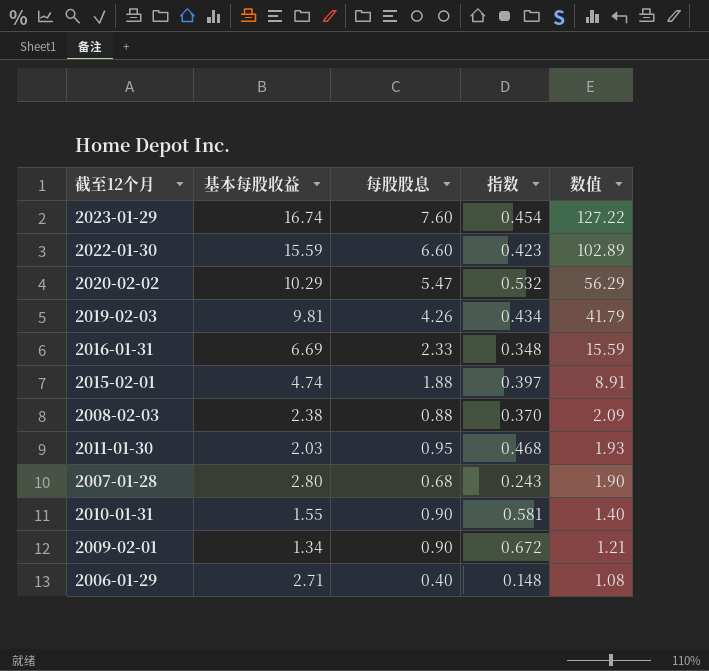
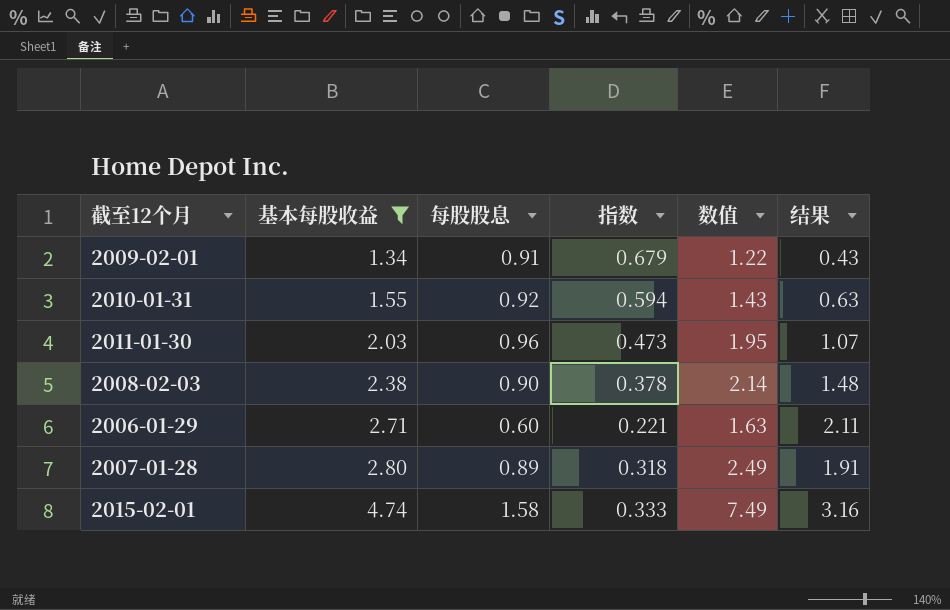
filter: none -> 基本每股收益 <= 4.74
row order: 数值 descending -> 基本每股收益 ascending
column 结果 | formula: none -> [基本每股收益] - [每股股息]
2009-02-01 | 每股股息: 0.90 -> 0.91
2009-02-01 | 指数: 0.672 -> 0.679
2009-02-01 | 数值: 1.21 -> 1.22
2010-01-31 | 每股股息: 0.90 -> 0.92
2010-01-31 | 指数: 0.581 -> 0.594
2010-01-31 | 数值: 1.40 -> 1.43
2011-01-30 | 每股股息: 0.95 -> 0.96
2011-01-30 | 指数: 0.468 -> 0.473
2011-01-30 | 数值: 1.93 -> 1.95
2008-02-03 | 每股股息: 0.88 -> 0.90
2008-02-03 | 指数: 0.370 -> 0.378
2008-02-03 | 数值: 2.09 -> 2.14
2006-01-29 | 每股股息: 0.40 -> 0.60
2006-01-29 | 指数: 0.148 -> 0.221
2006-01-29 | 数值: 1.08 -> 1.63
2007-01-28 | 每股股息: 0.68 -> 0.89
2007-01-28 | 指数: 0.243 -> 0.318
2007-01-28 | 数值: 1.90 -> 2.49
2015-02-01 | 每股股息: 1.88 -> 1.58
2015-02-01 | 指数: 0.397 -> 0.333
2015-02-01 | 数值: 8.91 -> 7.49

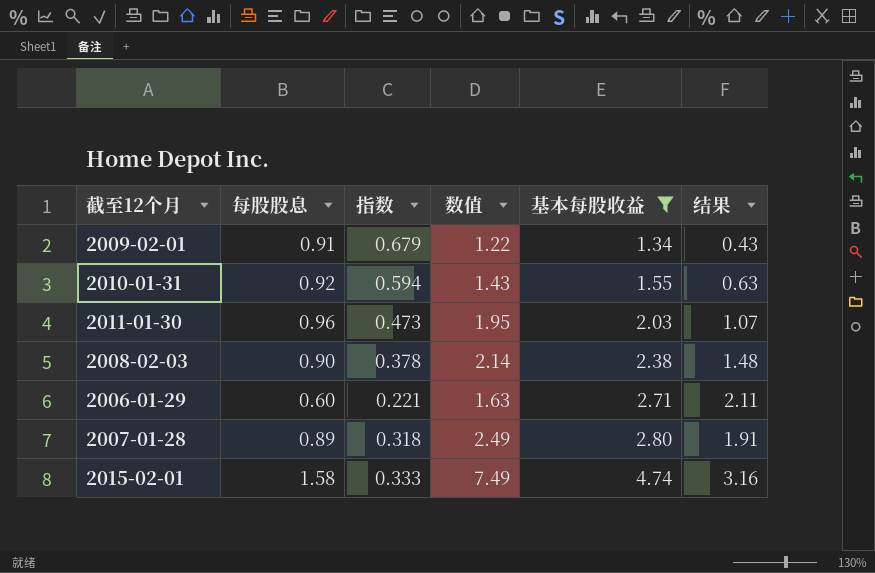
column 基本每股收益 | position: 2 -> 5

